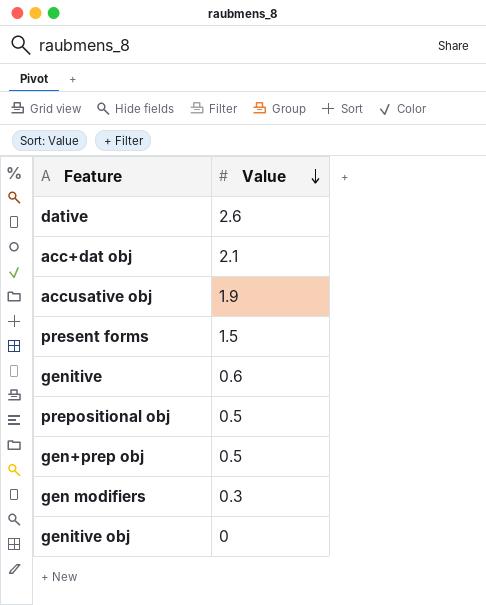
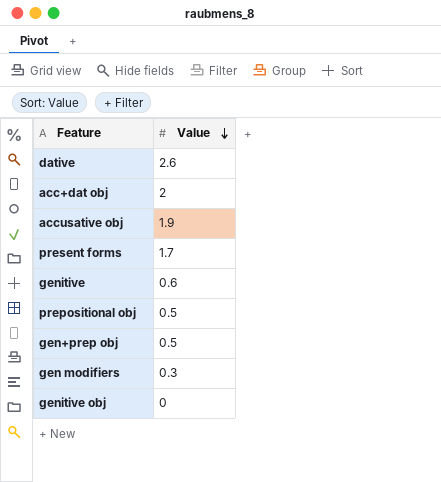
acc+dat obj | Value: 2.1 -> 2
present forms | Value: 1.5 -> 1.7

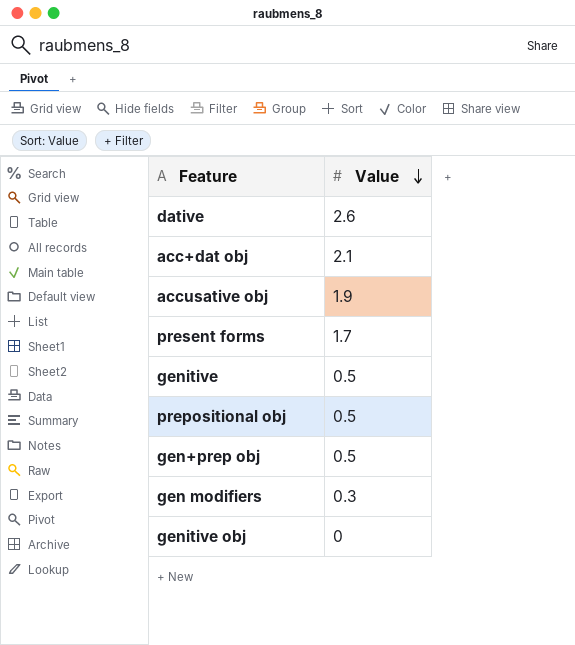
acc+dat obj | Value: 2 -> 2.1
genitive | Value: 0.6 -> 0.5

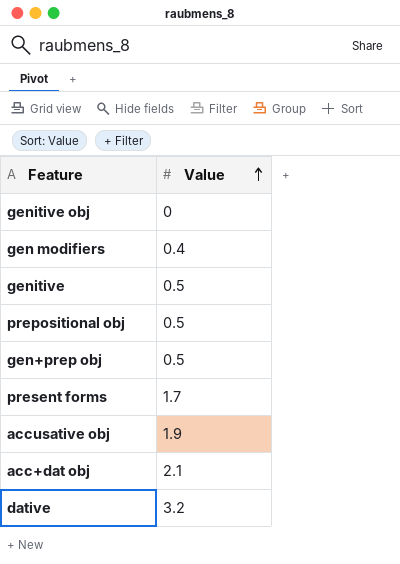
row order: Value descending -> Value ascending
gen modifiers | Value: 0.3 -> 0.4
dative | Value: 2.6 -> 3.2

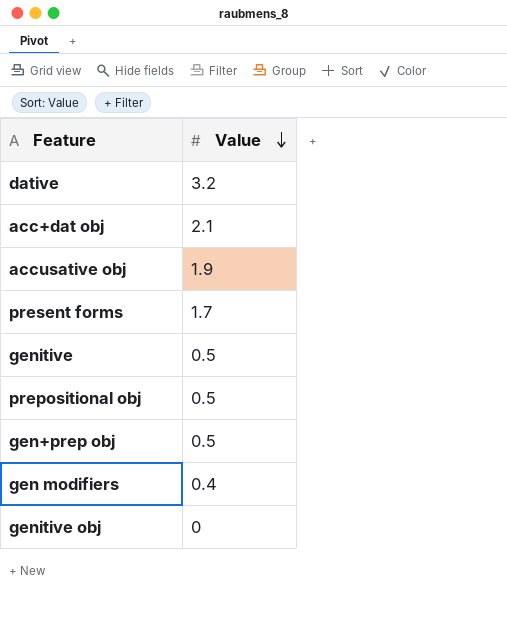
row order: Value ascending -> Value descending

